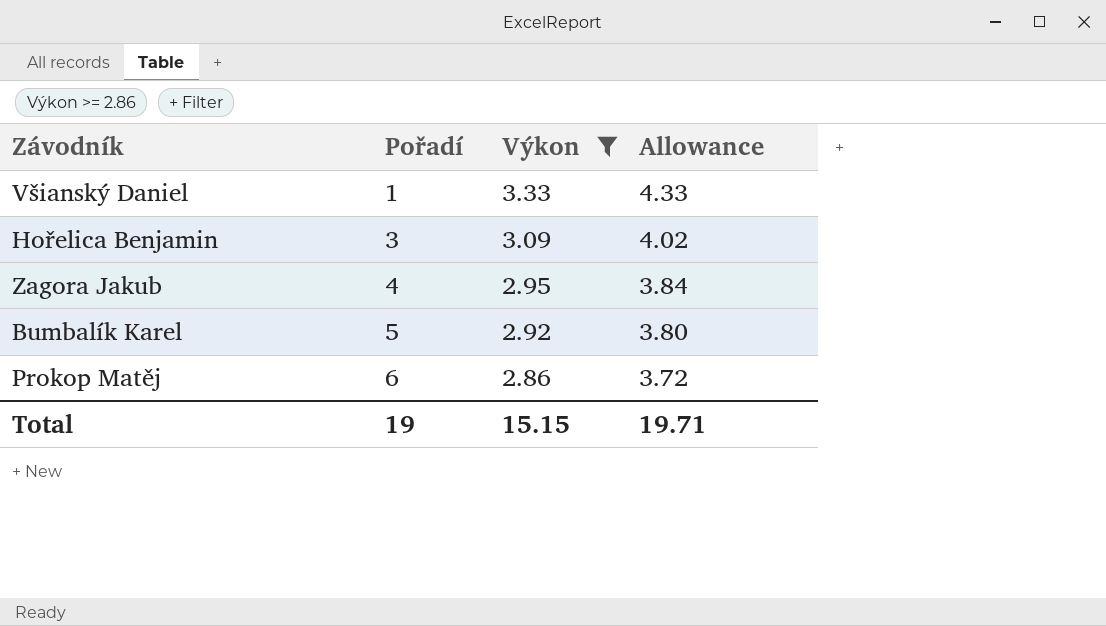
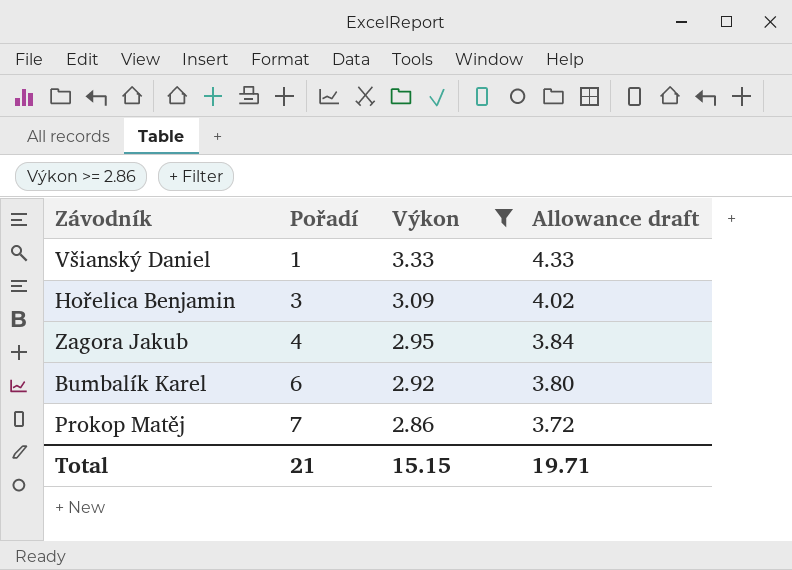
column name: Allowance -> Allowance draft
Bumbalík Karel | Pořadí: 5 -> 6
Prokop Matěj | Pořadí: 6 -> 7
Total | Pořadí: 19 -> 21

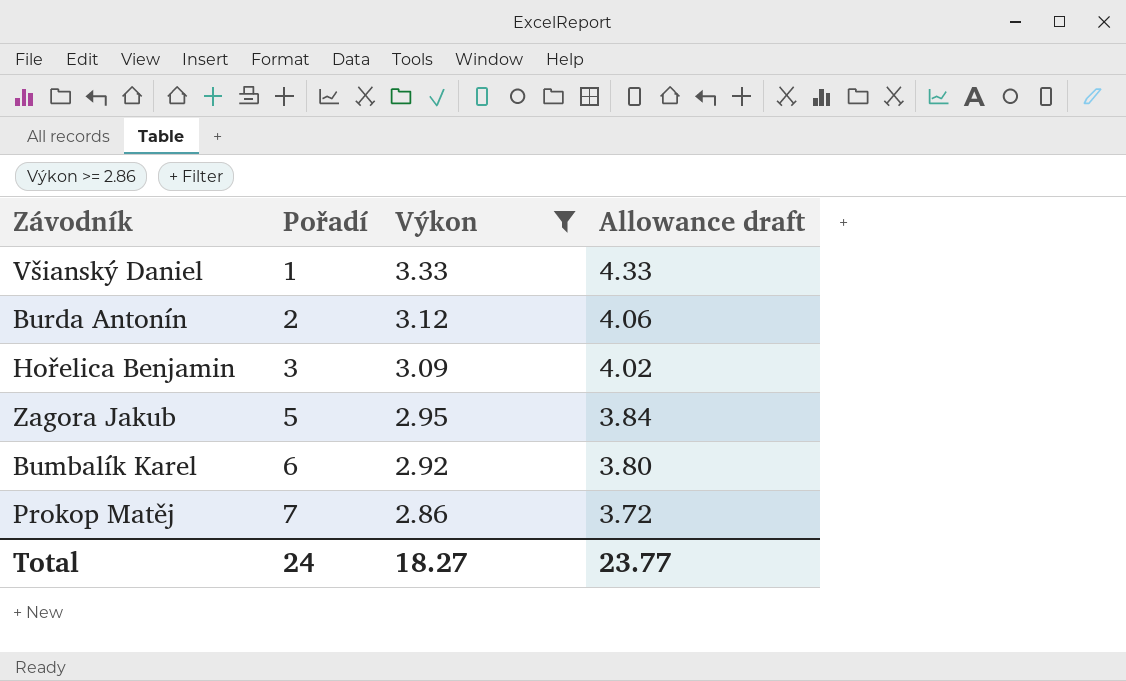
row Burda Antonín: none -> 2 | 3.12 | 4.06
Zagora Jakub | Pořadí: 4 -> 5
Total | Pořadí: 21 -> 24
Total | Výkon: 15.15 -> 18.27
Total | Allowance draft: 19.71 -> 23.77

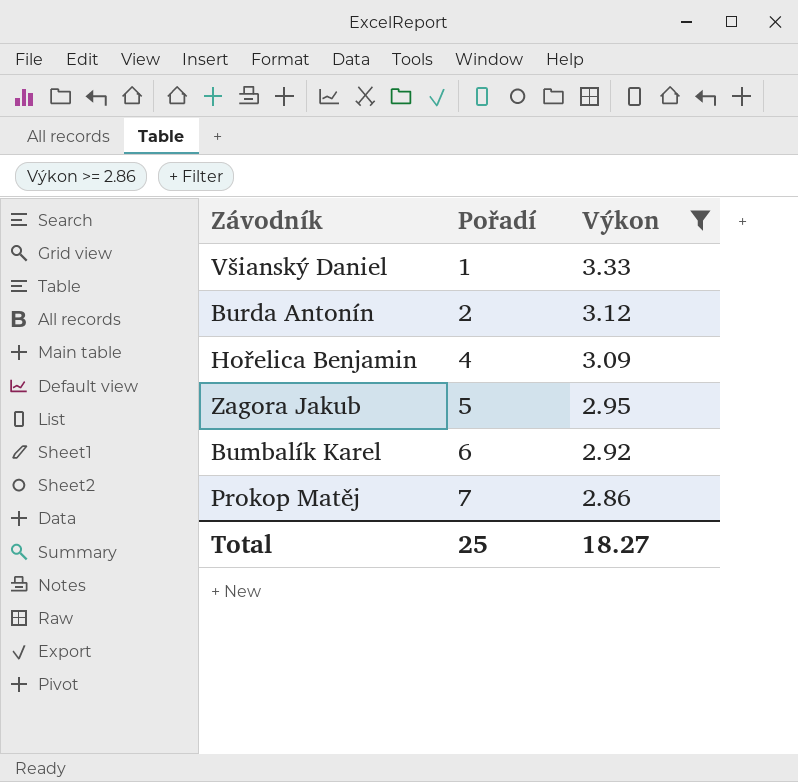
column Allowance draft | formula: [Výkon] * 1.3 -> none
Hořelica Benjamin | Pořadí: 3 -> 4
Total | Pořadí: 24 -> 25

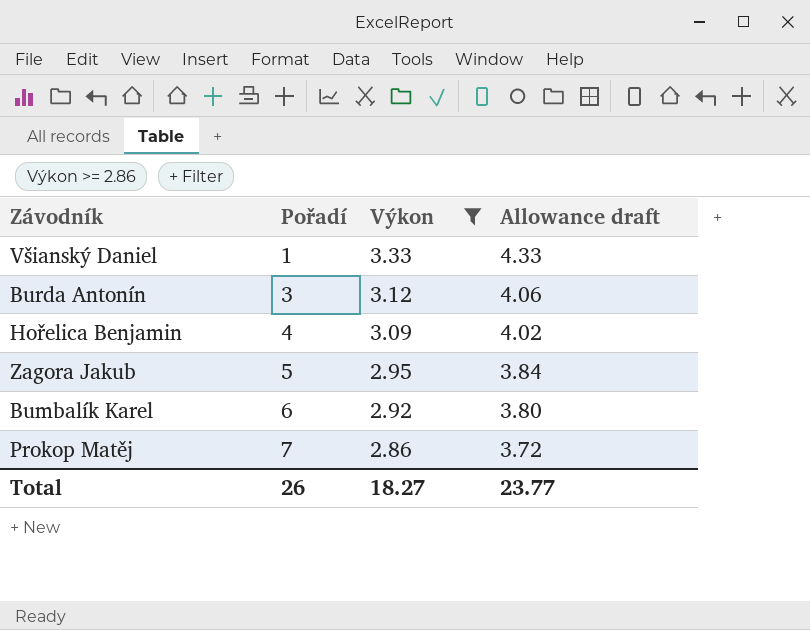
column Allowance draft | formula: none -> [Výkon] * 1.3
Burda Antonín | Pořadí: 2 -> 3
Total | Pořadí: 25 -> 26

